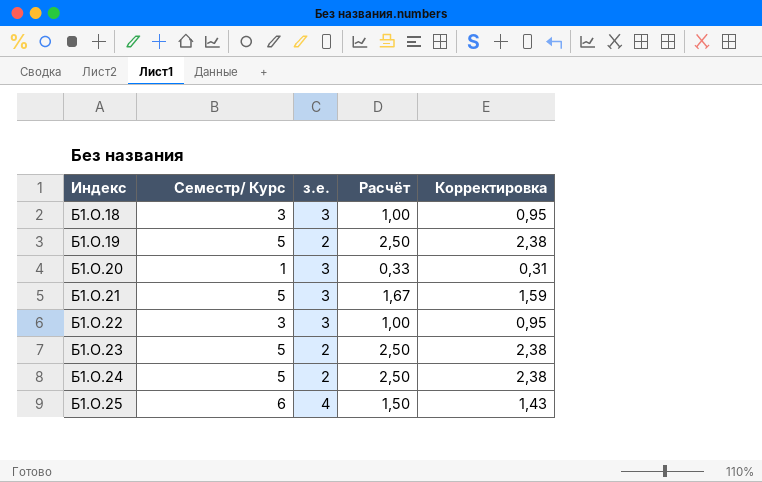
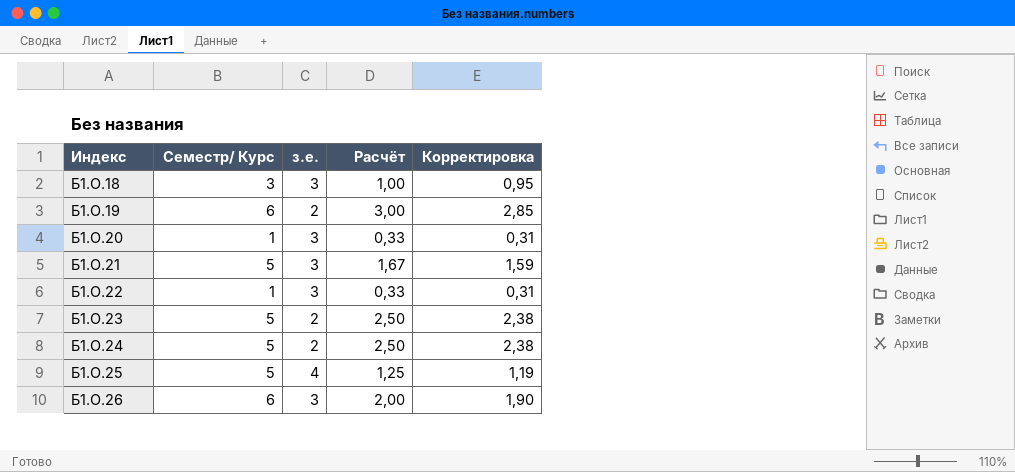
Б1.О.19 | Семестр/ Курс: 5 -> 6
Б1.О.19 | Расчёт: 2,50 -> 3,00
Б1.О.19 | Корректировка: 2,38 -> 2,85
Б1.О.22 | Семестр/ Курс: 3 -> 1
Б1.О.22 | Расчёт: 1,00 -> 0,33
Б1.О.22 | Корректировка: 0,95 -> 0,31
Б1.О.25 | Семестр/ Курс: 6 -> 5
Б1.О.25 | Расчёт: 1,50 -> 1,25
Б1.О.25 | Корректировка: 1,43 -> 1,19
row Б1.О.26: none -> 6 | 3 | 2,00 | 1,90

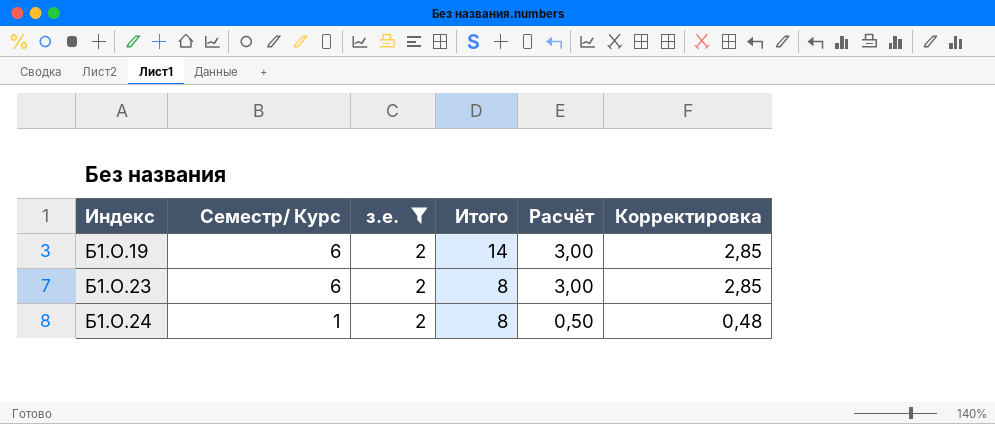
filter: none -> з.е. = 2
column Итого | position: none -> 4
Б1.О.23 | Семестр/ Курс: 5 -> 6
Б1.О.23 | Расчёт: 2,50 -> 3,00
Б1.О.23 | Корректировка: 2,38 -> 2,85
Б1.О.24 | Семестр/ Курс: 5 -> 1
Б1.О.24 | Расчёт: 2,50 -> 0,50
Б1.О.24 | Корректировка: 2,38 -> 0,48

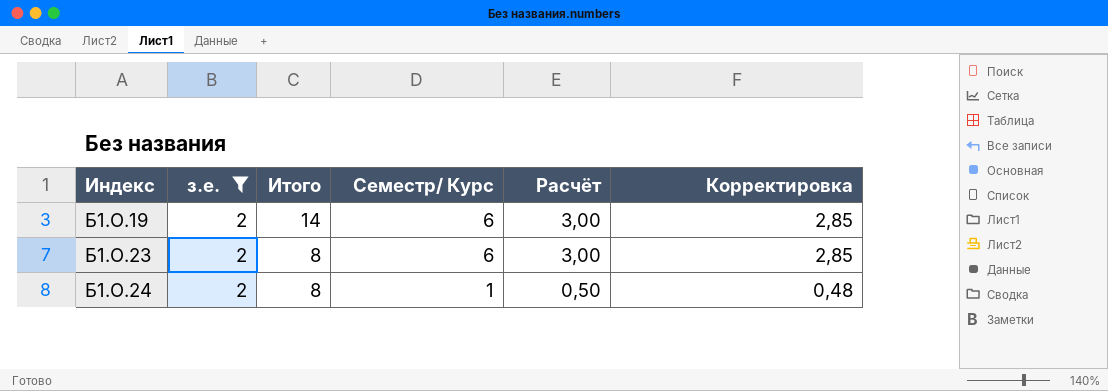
column Семестр/ Курс | position: 2 -> 4

